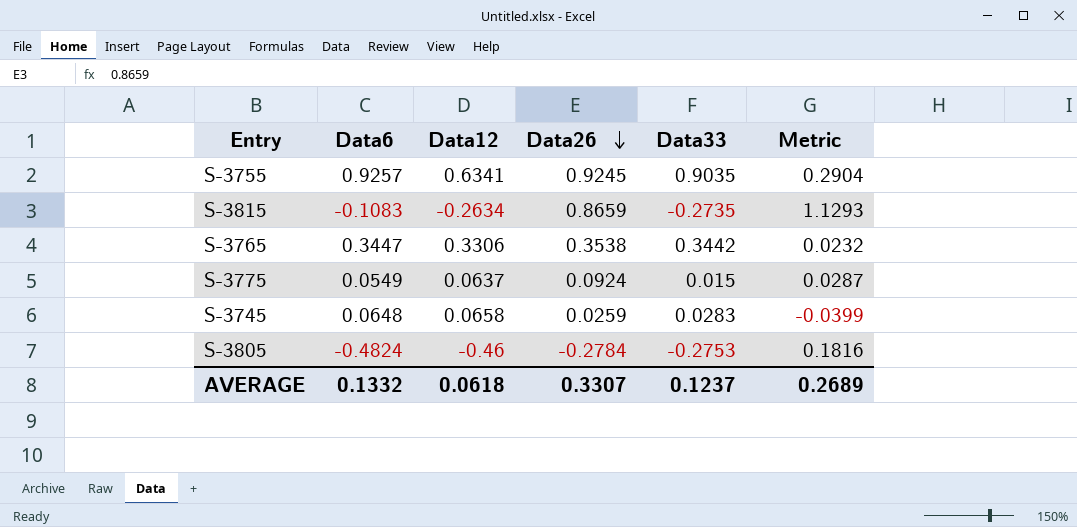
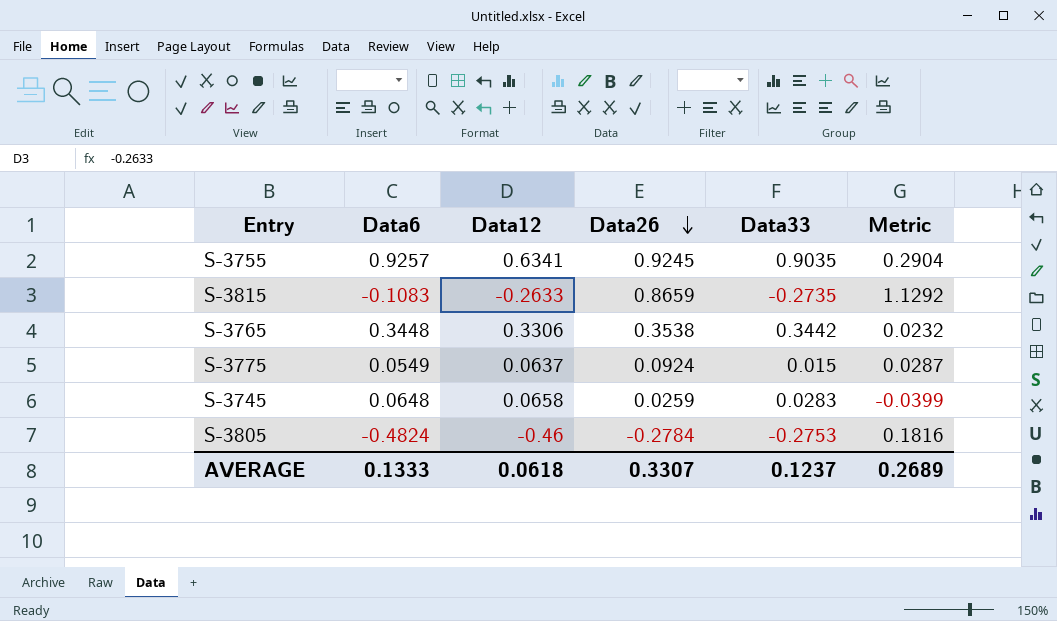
S-3815 | Data12: -0.2634 -> -0.2633
S-3815 | Metric: 1.1293 -> 1.1292
S-3765 | Data6: 0.3447 -> 0.3448
AVERAGE | Data6: 0.1332 -> 0.1333

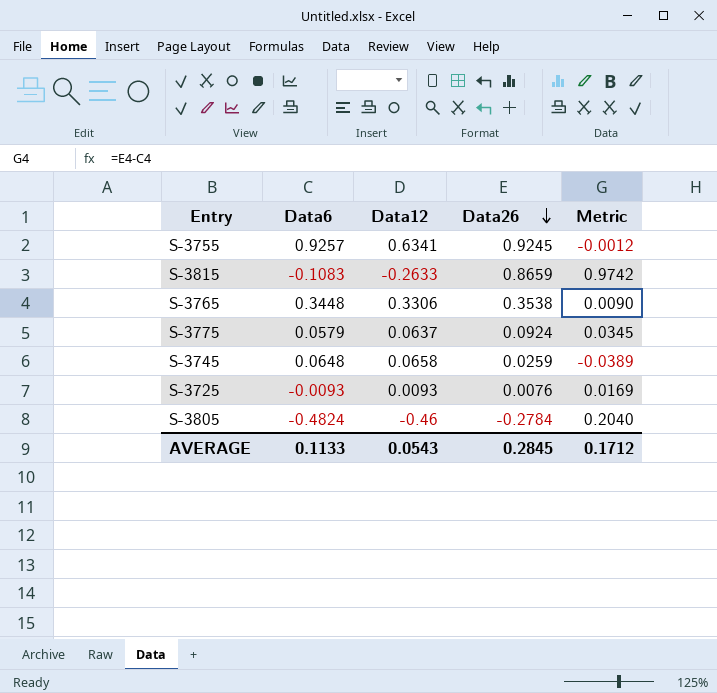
column Data33 | position: 5 -> none
column Metric | formula: [Data26] - [Data12] -> [Data26] - [Data6]
S-3775 | Data6: 0.0549 -> 0.0579
row S-3725: none -> -0.0093 | 0.0093 | 0.0076 | 0.0169
AVERAGE | Data6: 0.1333 -> 0.1133
AVERAGE | Data12: 0.0618 -> 0.0543
AVERAGE | Data26: 0.3307 -> 0.2845
AVERAGE | Metric: 0.2689 -> 0.1712

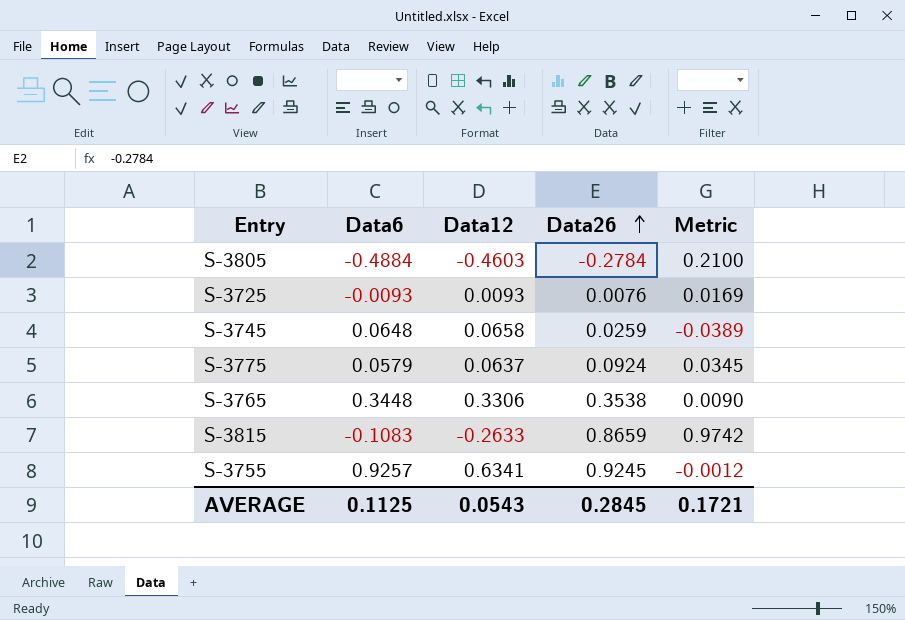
row order: Data26 descending -> Data26 ascending
S-3805 | Data6: -0.4824 -> -0.4884
S-3805 | Data12: -0.46 -> -0.4603
S-3805 | Metric: 0.2040 -> 0.2100
AVERAGE | Data6: 0.1133 -> 0.1125
AVERAGE | Metric: 0.1712 -> 0.1721

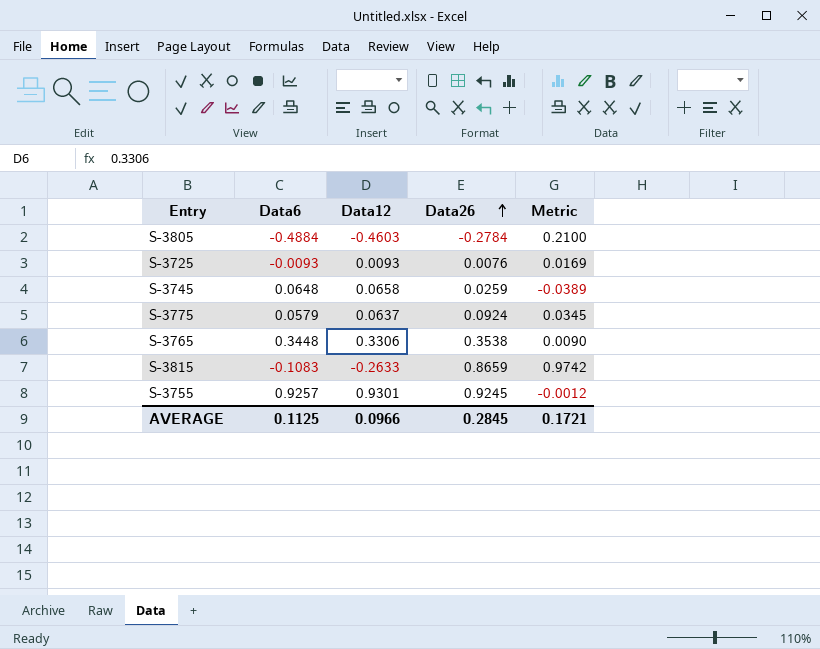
S-3755 | Data12: 0.6341 -> 0.9301
AVERAGE | Data12: 0.0543 -> 0.0966

